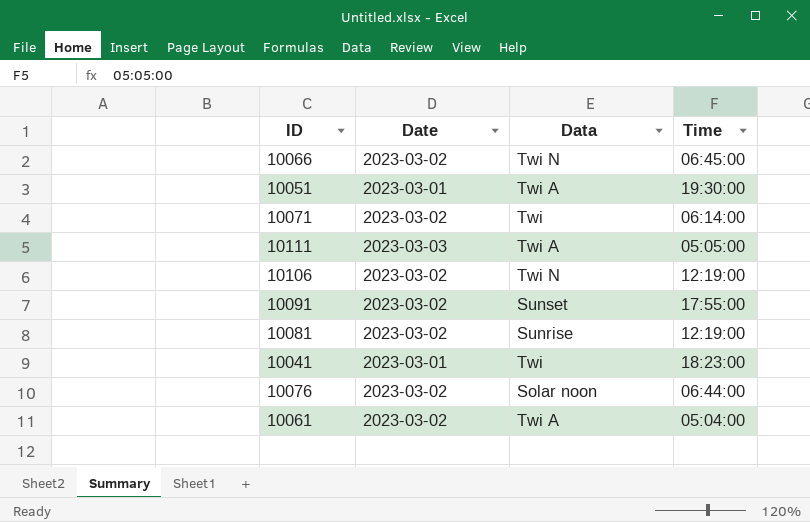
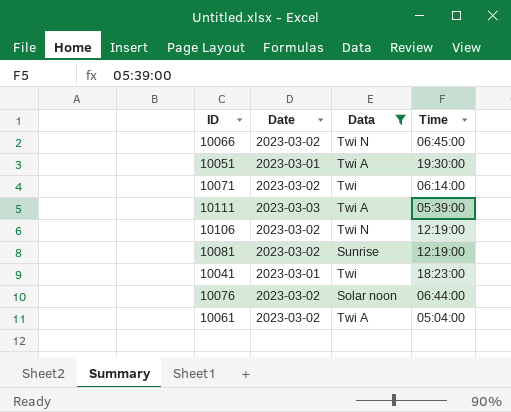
filter: none -> Data != Sunset
10111 | Time: 05:05:00 -> 05:39:00

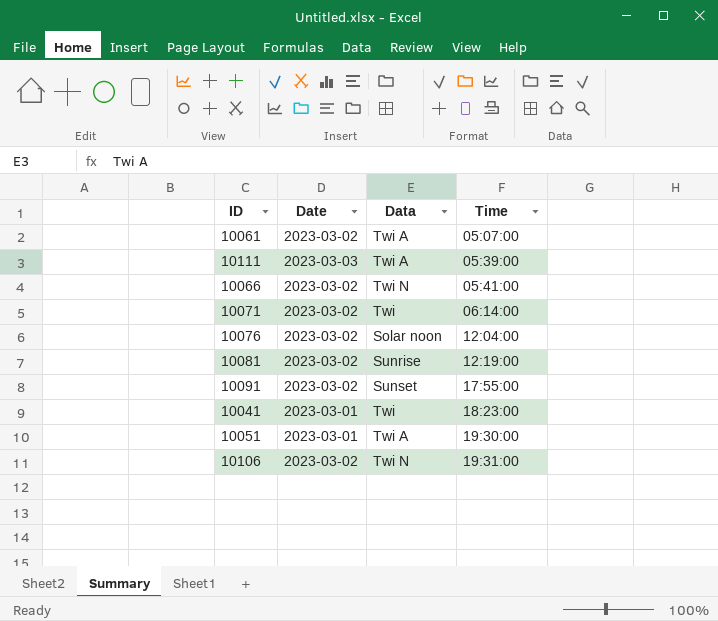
filter: Data != Sunset -> none
row order: none -> Time ascending
10061 | Time: 05:04:00 -> 05:07:00
10066 | Time: 06:45:00 -> 05:41:00
10076 | Time: 06:44:00 -> 12:04:00
10106 | Time: 12:19:00 -> 19:31:00

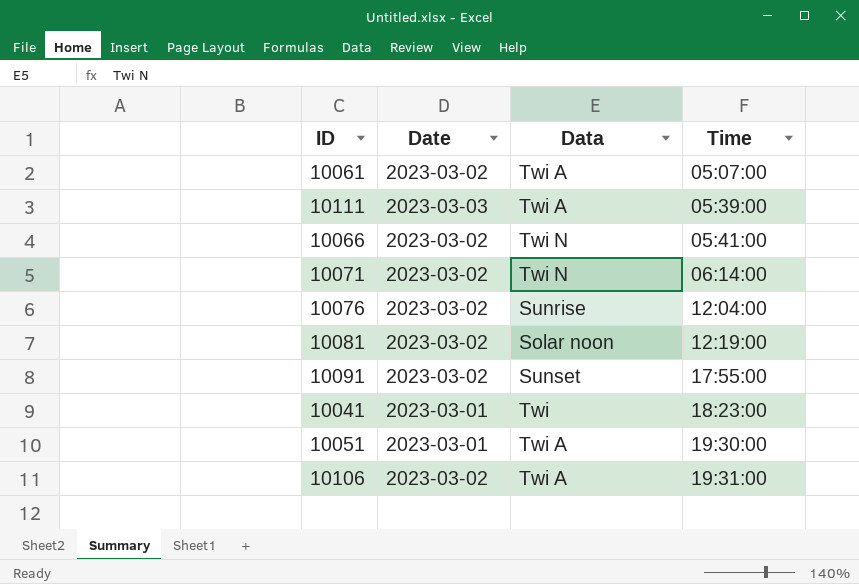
10071 | Data: Twi -> Twi N
10076 | Data: Solar noon -> Sunrise
10081 | Data: Sunrise -> Solar noon
10106 | Data: Twi N -> Twi A

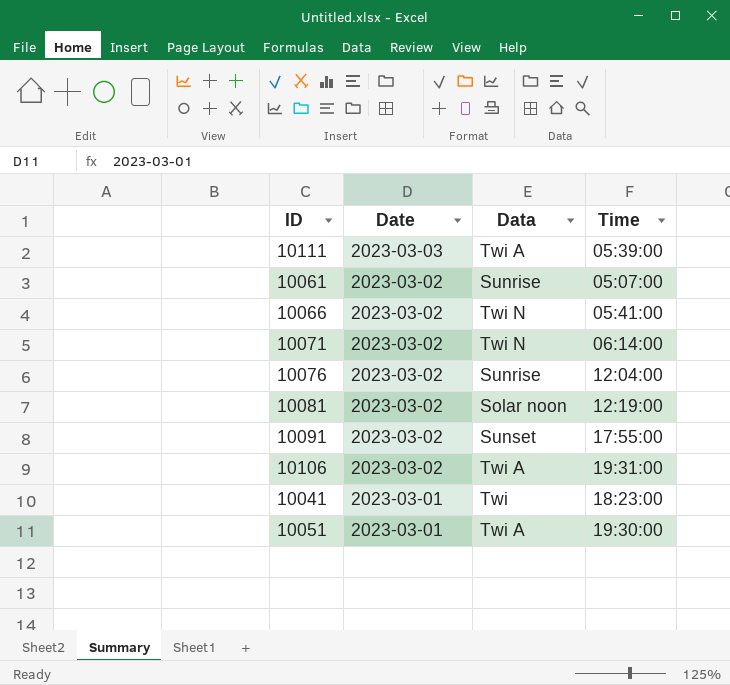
row order: Time ascending -> Date descending
10061 | Data: Twi A -> Sunrise

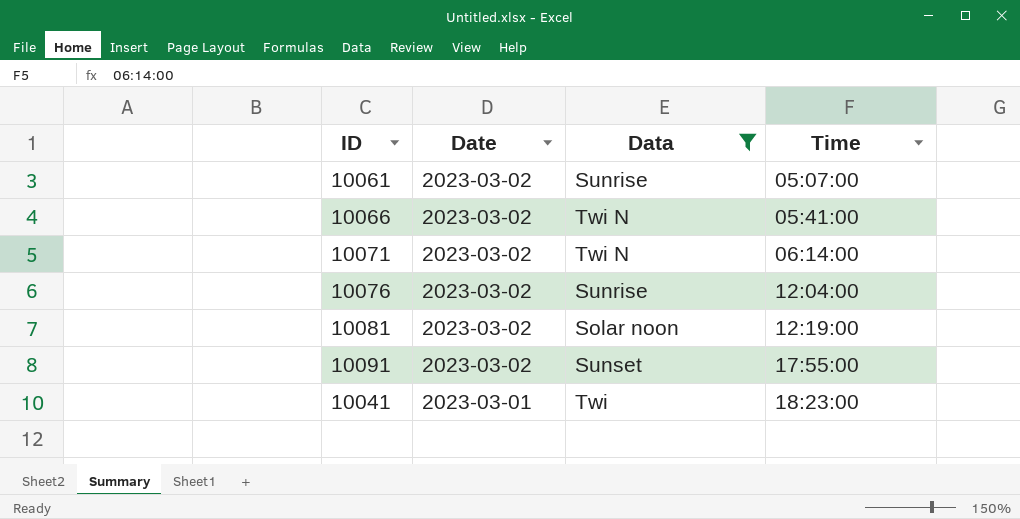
filter: none -> Data != Twi A

